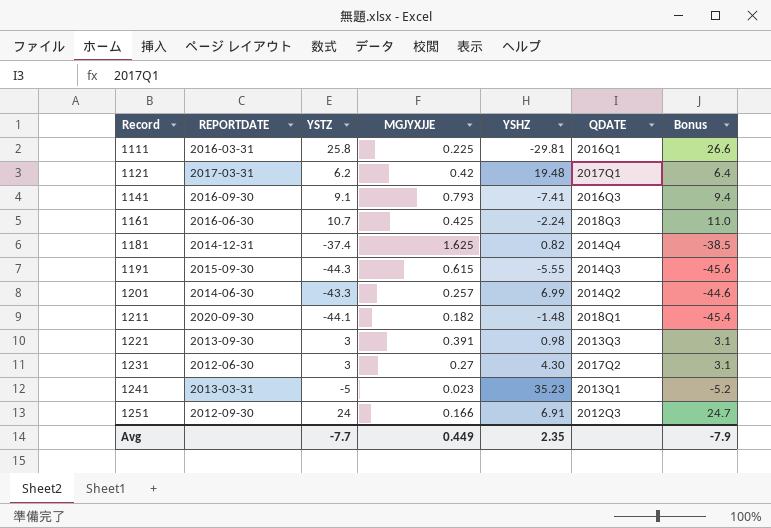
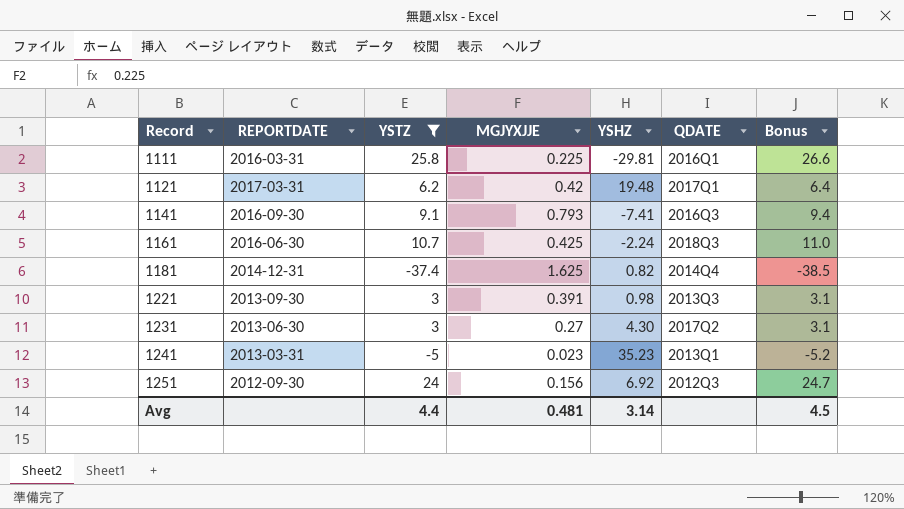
filter: none -> YSTZ >= -37.4
1231 | REPORTDATE: 2012-06-30 -> 2013-06-30
1251 | MGJYXJJE: 0.166 -> 0.156
1251 | YSHZ: 6.91 -> 6.92
Avg | YSTZ: -7.7 -> 4.4
Avg | MGJYXJJE: 0.449 -> 0.481
Avg | YSHZ: 2.35 -> 3.14
Avg | Bonus: -7.9 -> 4.5

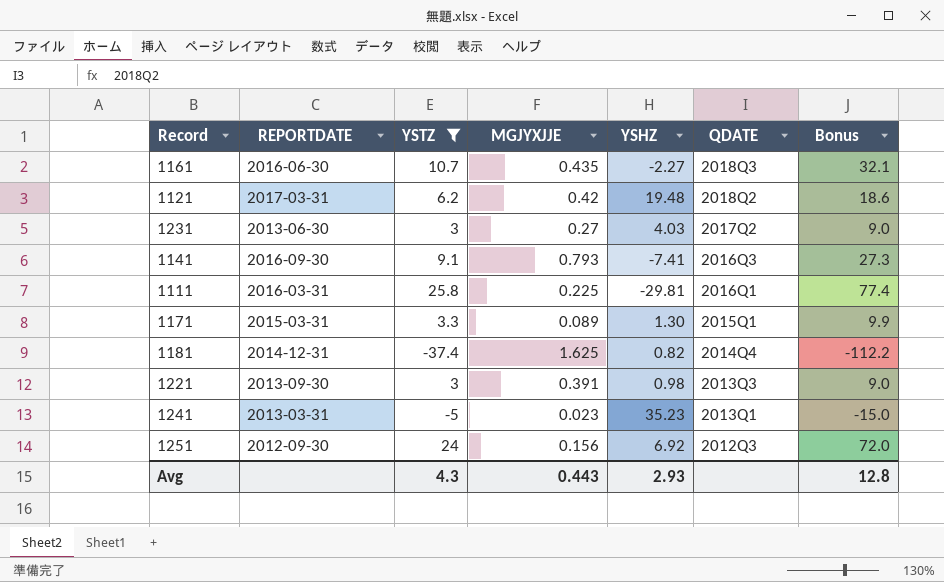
row order: Record ascending -> QDATE descending
column Bonus | formula: [YSTZ] * 1.03 -> [YSTZ] * 3
1161 | MGJYXJJE: 0.425 -> 0.435
1161 | YSHZ: -2.24 -> -2.27
1121 | QDATE: 2017Q1 -> 2018Q2
1231 | YSHZ: 4.30 -> 4.03
row 1171: none -> 2015-03-31 | 3.3 | 0.089 | 1.30 | 2015Q1 | 9.9
Avg | YSTZ: 4.4 -> 4.3
Avg | MGJYXJJE: 0.481 -> 0.443
Avg | YSHZ: 3.14 -> 2.93
Avg | Bonus: 4.5 -> 12.8

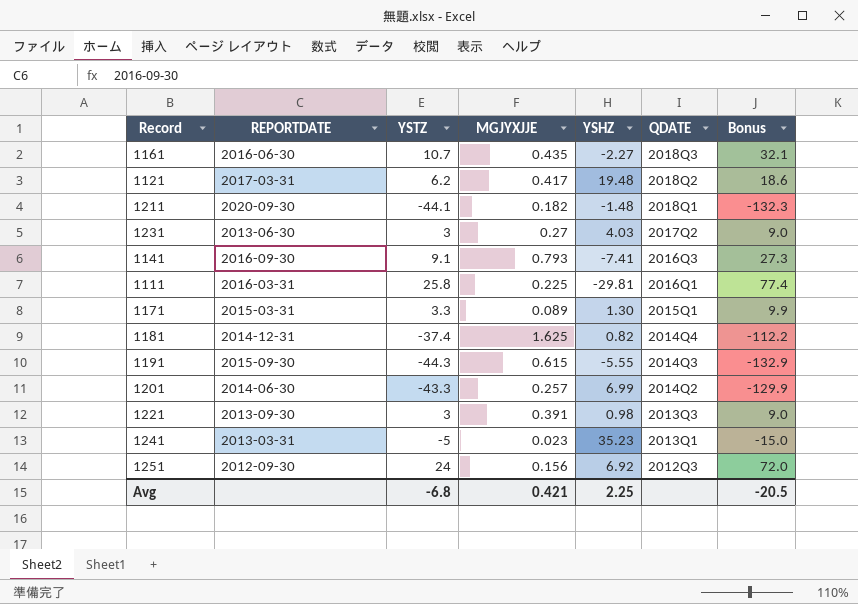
filter: YSTZ >= -37.4 -> none
1121 | MGJYXJJE: 0.42 -> 0.417
Avg | YSTZ: 4.3 -> -6.8
Avg | MGJYXJJE: 0.443 -> 0.421
Avg | YSHZ: 2.93 -> 2.25
Avg | Bonus: 12.8 -> -20.5

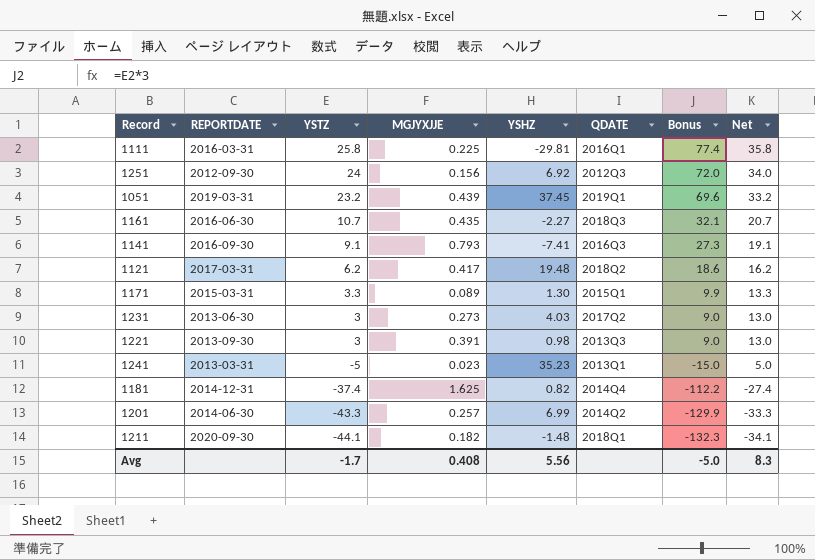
row order: QDATE descending -> YSTZ descending
column Net | formula: none -> [YSTZ] + 10
row 1191: 2015-09-30 | -44.3 | 0.615 | -5.55 | 2014Q3 | -132.9 -> none
row 1051: none -> 2019-03-31 | 23.2 | 0.439 | 37.45 | 2019Q1 | 69.6 | 33.2
1231 | MGJYXJJE: 0.27 -> 0.273
Avg | YSTZ: -6.8 -> -1.7
Avg | MGJYXJJE: 0.421 -> 0.408
Avg | YSHZ: 2.25 -> 5.56
Avg | Bonus: -20.5 -> -5.0

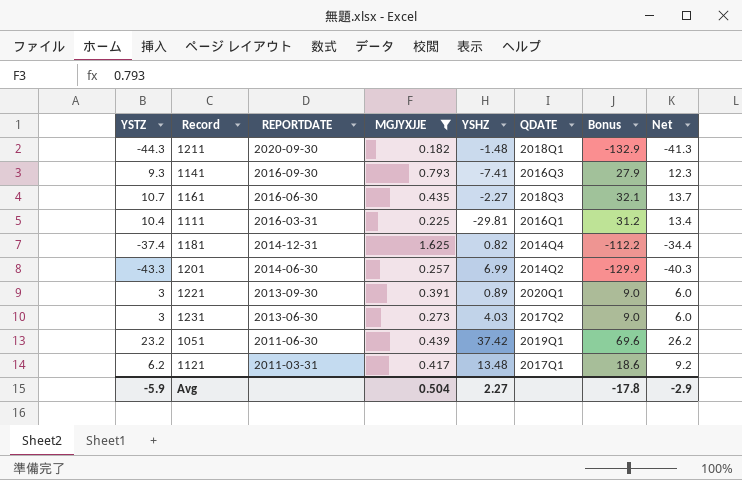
filter: none -> MGJYXJJE >= 0.182
row order: YSTZ descending -> REPORTDATE descending
column YSTZ | position: 3 -> 1
column Net | formula: [YSTZ] + 10 -> [YSTZ] + 3
1211 | YSTZ: -44.1 -> -44.3
1211 | Bonus: -132.3 -> -132.9
1141 | YSTZ: 9.1 -> 9.3
1141 | Bonus: 27.3 -> 27.9
1111 | YSTZ: 25.8 -> 10.4
1111 | Bonus: 77.4 -> 31.2
1221 | YSHZ: 0.98 -> 0.89
1221 | QDATE: 2013Q3 -> 2020Q1
1051 | REPORTDATE: 2019-03-31 -> 2011-06-30
1051 | YSHZ: 37.45 -> 37.42
1121 | REPORTDATE: 2017-03-31 -> 2011-03-31
1121 | YSHZ: 19.48 -> 13.48
1121 | QDATE: 2018Q2 -> 2017Q1
Avg | YSTZ: -1.7 -> -5.9
Avg | MGJYXJJE: 0.408 -> 0.504
Avg | YSHZ: 5.56 -> 2.27
Avg | Bonus: -5.0 -> -17.8
Avg | Net: 8.3 -> -2.9

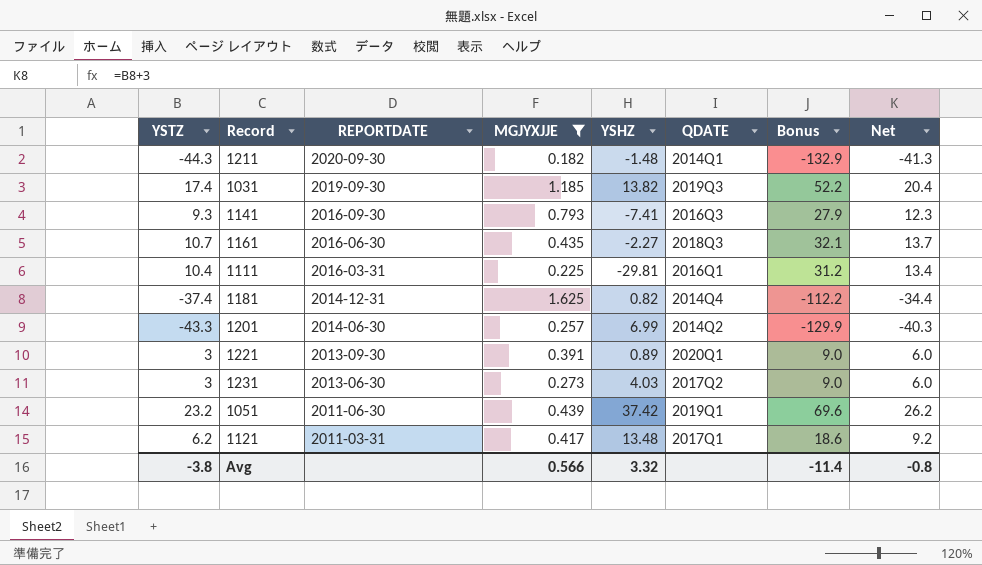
1211 | QDATE: 2018Q1 -> 2014Q1
row 1031: none -> 17.4 | 2019-09-30 | 1.185 | 13.82 | 2019Q3 | 52.2 | 20.4
Avg | YSTZ: -5.9 -> -3.8
Avg | MGJYXJJE: 0.504 -> 0.566
Avg | YSHZ: 2.27 -> 3.32
Avg | Bonus: -17.8 -> -11.4
Avg | Net: -2.9 -> -0.8

